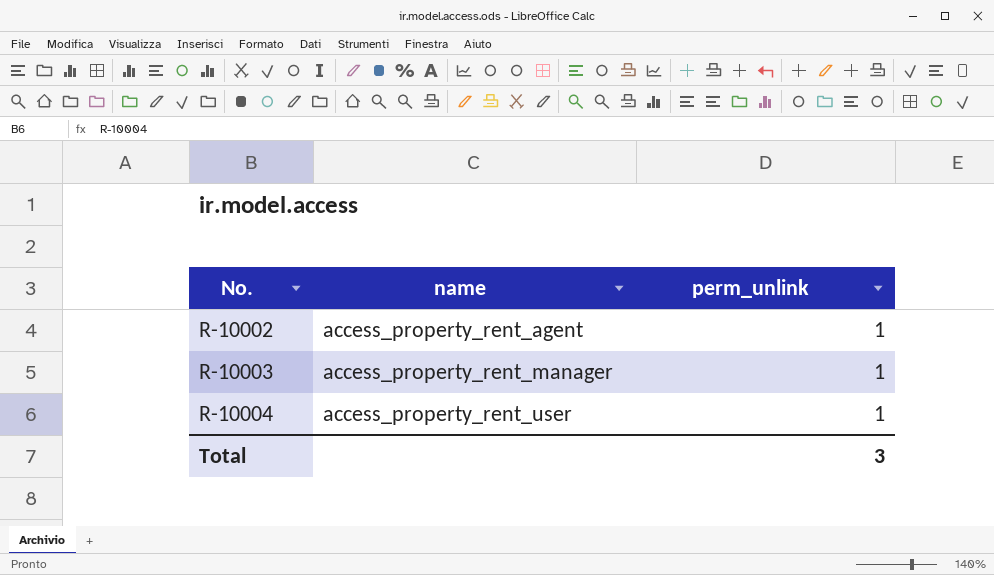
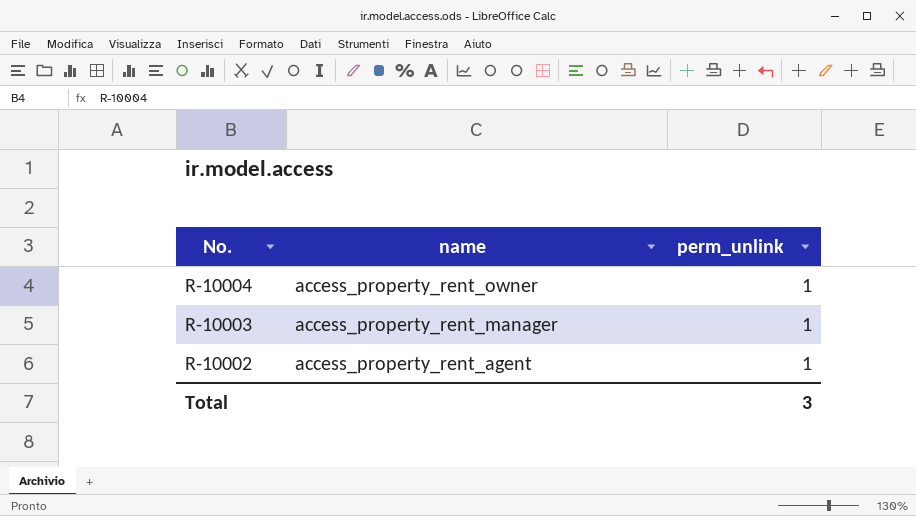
row order: No. ascending -> No. descending
R-10004 | name: access_property_rent_user -> access_property_rent_owner

